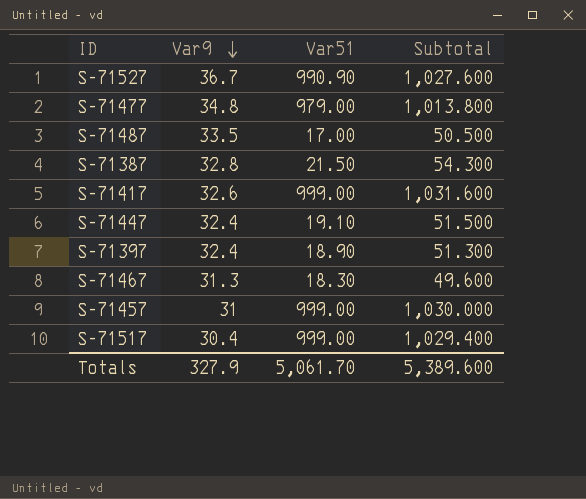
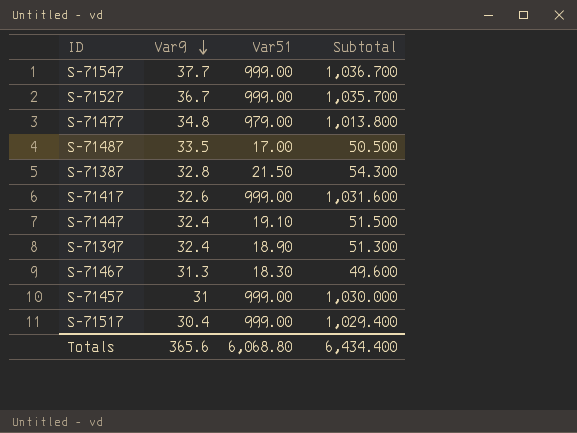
row S-71547: none -> 37.7 | 999.00 | 1,036.700
S-71527 | Var51: 990.90 -> 999.00
S-71527 | Subtotal: 1,027.600 -> 1,035.700
Totals | Var9: 327.9 -> 365.6
Totals | Var51: 5,061.70 -> 6,068.80
Totals | Subtotal: 5,389.600 -> 6,434.400

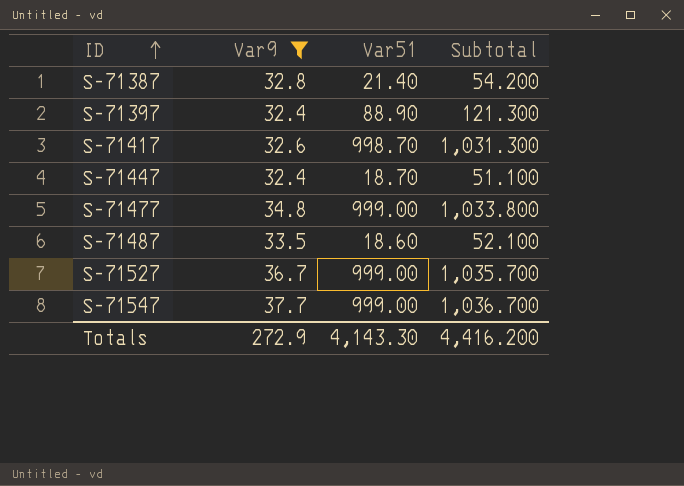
filter: none -> Var9 >= 32.4
row order: Var9 descending -> ID ascending
S-71387 | Var51: 21.50 -> 21.40
S-71387 | Subtotal: 54.300 -> 54.200
S-71397 | Var51: 18.90 -> 88.90
S-71397 | Subtotal: 51.300 -> 121.300
S-71417 | Var51: 999.00 -> 998.70
S-71417 | Subtotal: 1,031.600 -> 1,031.300
S-71447 | Var51: 19.10 -> 18.70
S-71447 | Subtotal: 51.500 -> 51.100
S-71477 | Var51: 979.00 -> 999.00
S-71477 | Subtotal: 1,013.800 -> 1,033.800
S-71487 | Var51: 17.00 -> 18.60
S-71487 | Subtotal: 50.500 -> 52.100
Totals | Var9: 365.6 -> 272.9
Totals | Var51: 6,068.80 -> 4,143.30
Totals | Subtotal: 6,434.400 -> 4,416.200

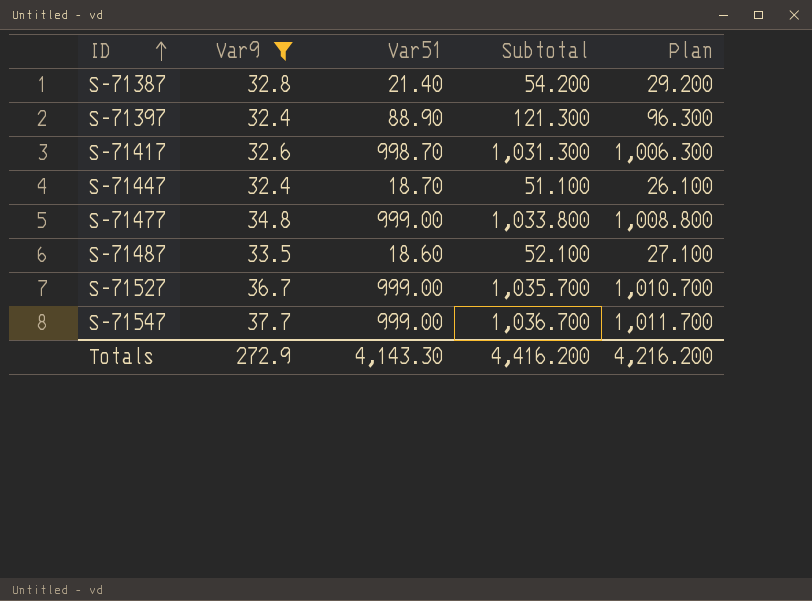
column Plan | formula: none -> [Subtotal] - 25

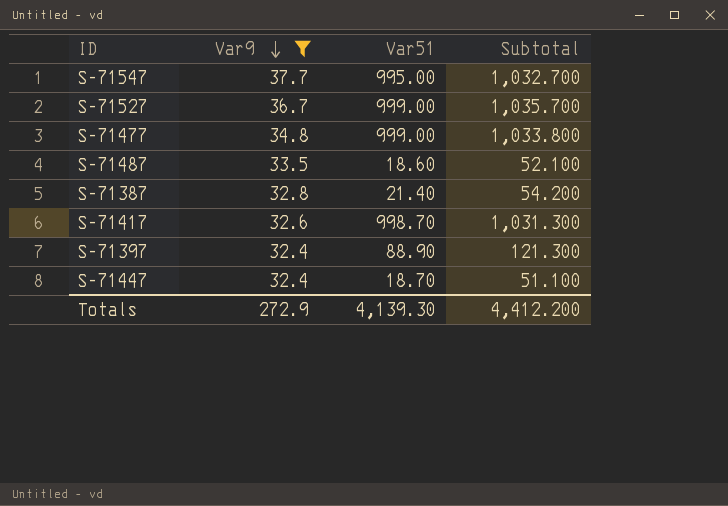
row order: ID ascending -> Var9 descending
column Plan | formula: [Subtotal] - 25 -> none
S-71547 | Var51: 999.00 -> 995.00
S-71547 | Subtotal: 1,036.700 -> 1,032.700
Totals | Var51: 4,143.30 -> 4,139.30
Totals | Subtotal: 4,416.200 -> 4,412.200

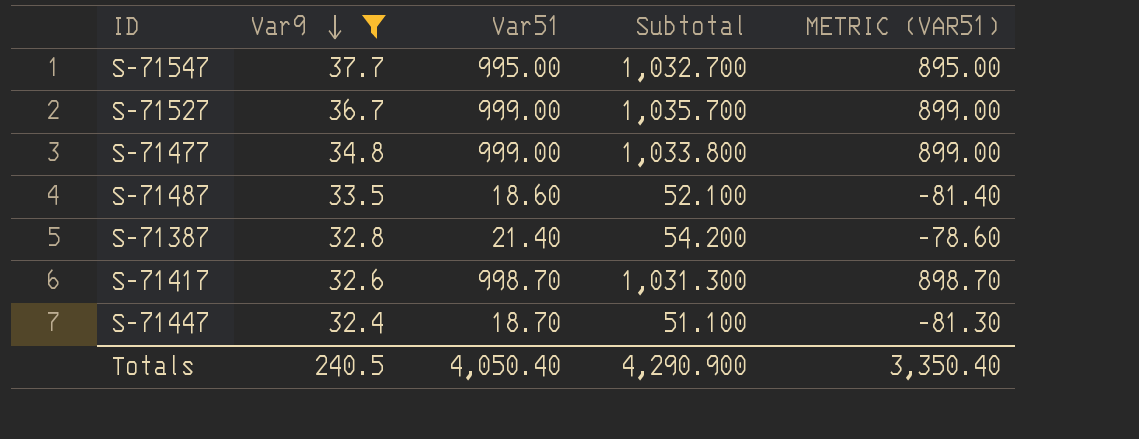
column METRIC (VAR51) | formula: none -> [Var51] - 100
row S-71397: 32.4 | 88.90 | 121.300 -> none
Totals | Var9: 272.9 -> 240.5
Totals | Var51: 4,139.30 -> 4,050.40
Totals | Subtotal: 4,412.200 -> 4,290.900

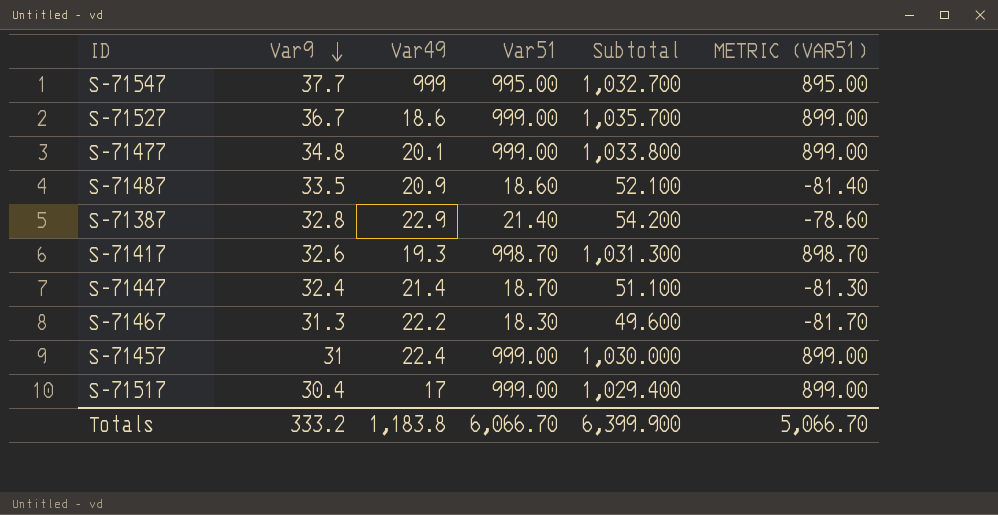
filter: Var9 >= 32.4 -> none
column Var49 | position: none -> 3
Totals | Var9: 240.5 -> 333.2
Totals | Var51: 4,050.40 -> 6,066.70
Totals | Subtotal: 4,290.900 -> 6,399.900
Totals | METRIC (VAR51): 3,350.40 -> 5,066.70

